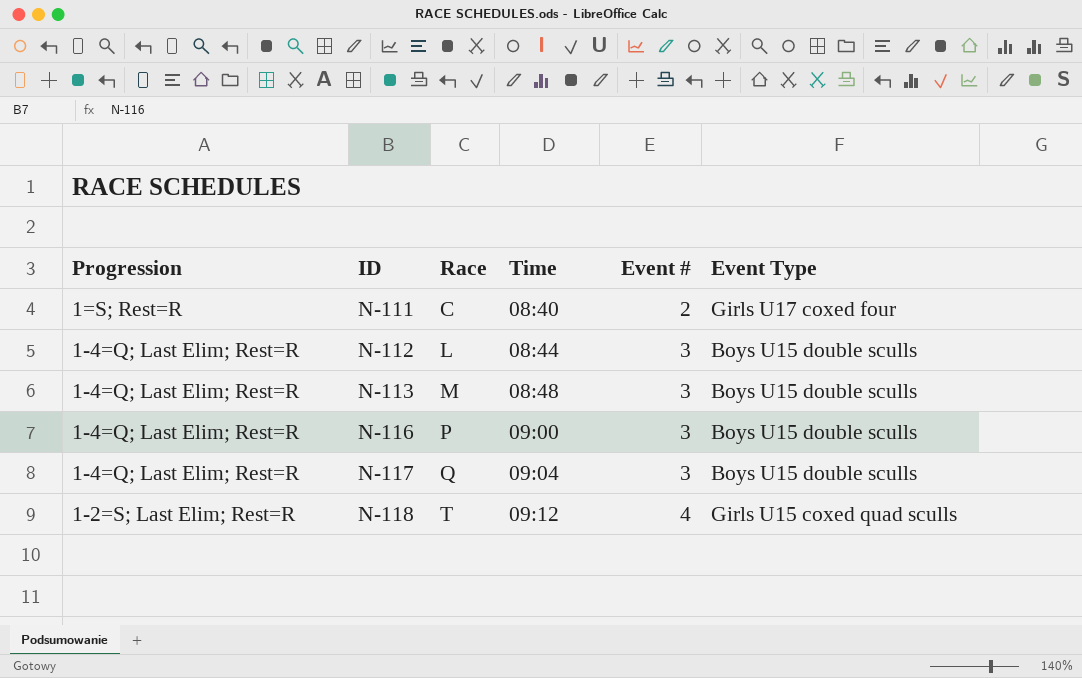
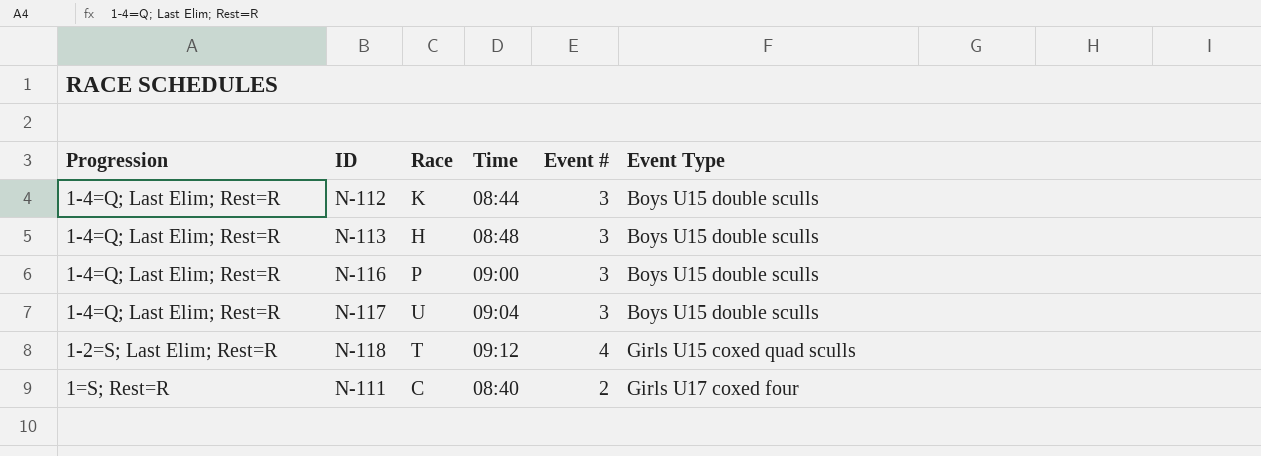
row order: Progression descending -> Event Type ascending
N-112 | Race: L -> K
N-113 | Race: M -> H
N-117 | Race: Q -> U

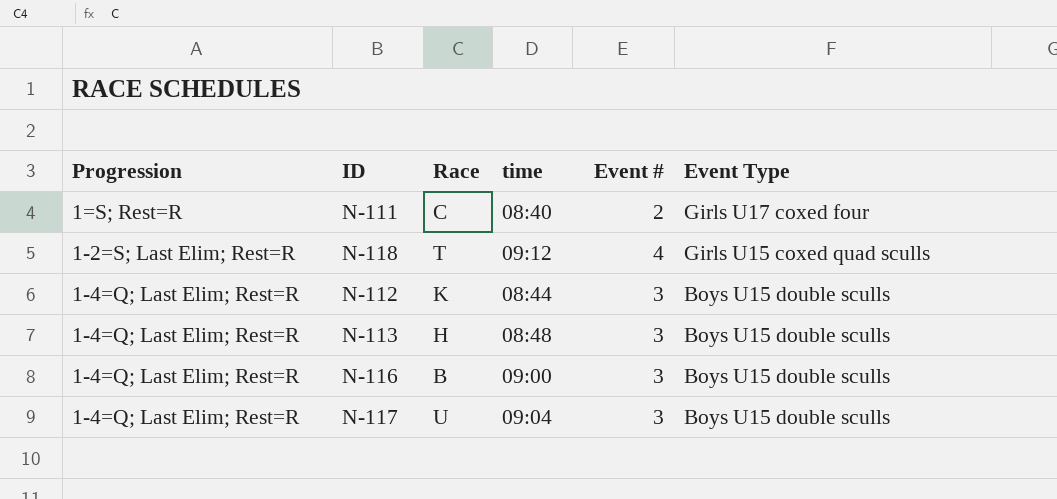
row order: Event Type ascending -> Event Type descending
column name: Time -> time
N-116 | Race: P -> B

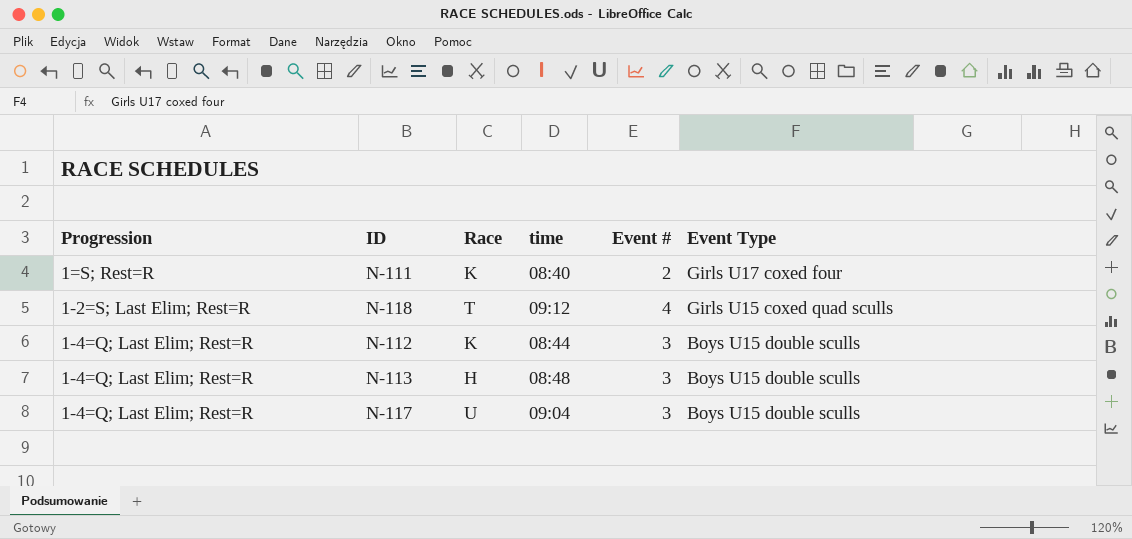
row N-116: 1-4=Q; Last Elim; Rest=R | B | 09:00 | 3 | Boys U15 double sculls -> none
N-111 | Race: C -> K

